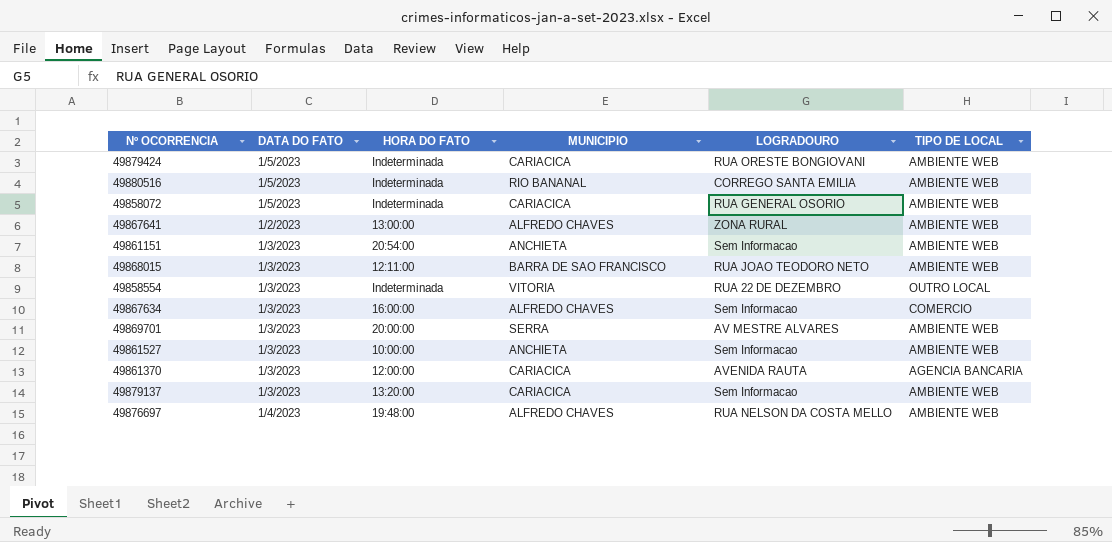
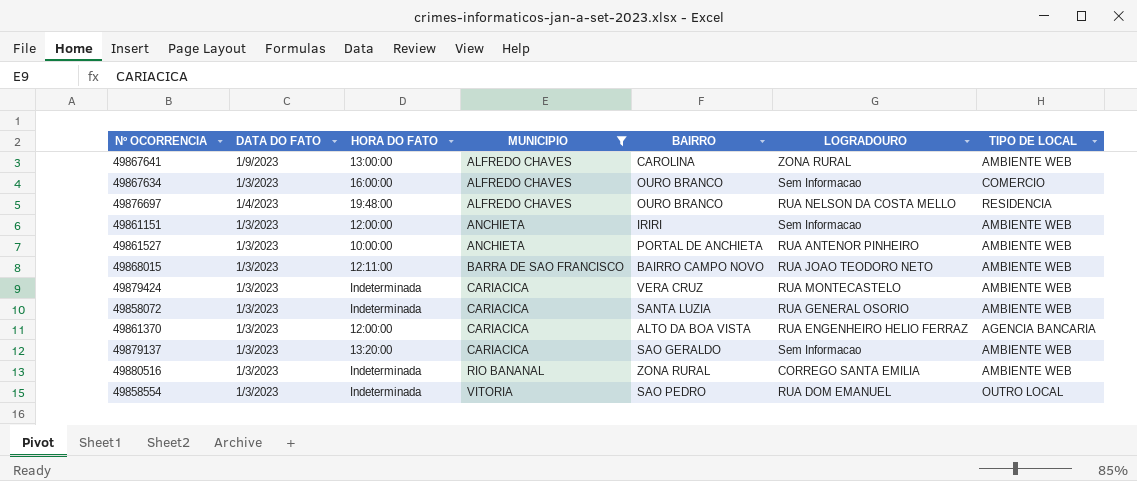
filter: none -> MUNICIPIO != SERRA
row order: none -> MUNICIPIO ascending
column BAIRRO | position: none -> 5
49867641 | DATA DO FATO: 1/2/2023 -> 1/9/2023
49876697 | TIPO DE LOCAL: AMBIENTE WEB -> RESIDENCIA
49861151 | HORA DO FATO: 20:54:00 -> 12:00:00
49861527 | LOGRADOURO: Sem Informacao -> RUA ANTENOR PINHEIRO
49879424 | DATA DO FATO: 1/5/2023 -> 1/3/2023
49879424 | LOGRADOURO: RUA ORESTE BONGIOVANI -> RUA MONTECASTELO
49858072 | DATA DO FATO: 1/5/2023 -> 1/3/2023
49861370 | LOGRADOURO: AVENIDA RAUTA -> RUA ENGENHEIRO HELIO FERRAZ
49880516 | DATA DO FATO: 1/5/2023 -> 1/3/2023
49858554 | LOGRADOURO: RUA 22 DE DEZEMBRO -> RUA DOM EMANUEL

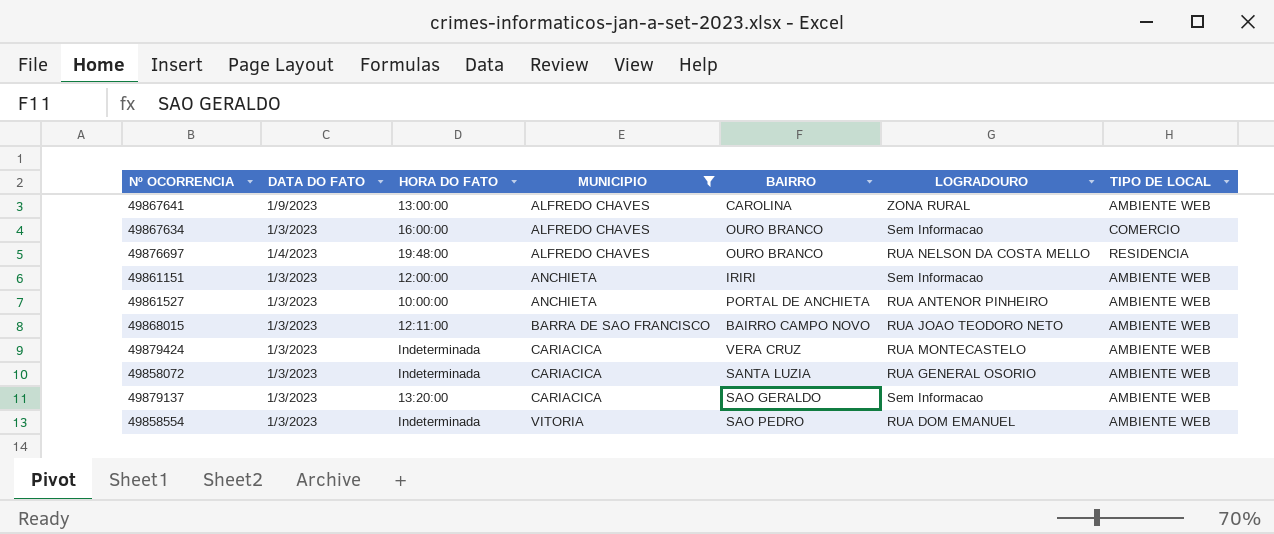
row 49861370: 1/3/2023 | 12:00:00 | CARIACICA | ALTO DA BOA VISTA | RUA ENGENHEIRO HELIO FERRAZ | AGENCIA BANCARIA -> none
row 49880516: 1/3/2023 | Indeterminada | RIO BANANAL | ZONA RURAL | CORREGO SANTA EMILIA | AMBIENTE WEB -> none
49858554 | TIPO DE LOCAL: OUTRO LOCAL -> AMBIENTE WEB

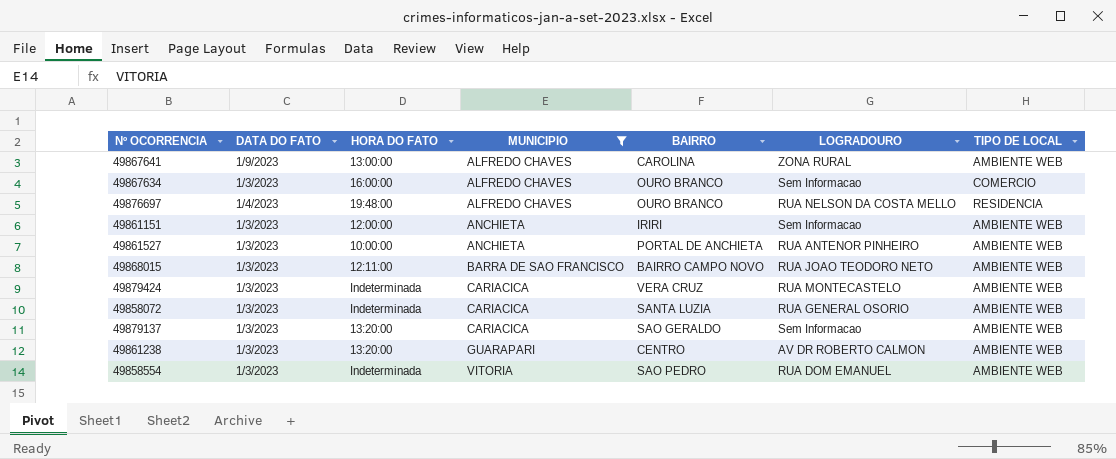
row 49861238: none -> 1/3/2023 | 13:20:00 | GUARAPARI | CENTRO | AV DR ROBERTO CALMON | AMBIENTE WEB

